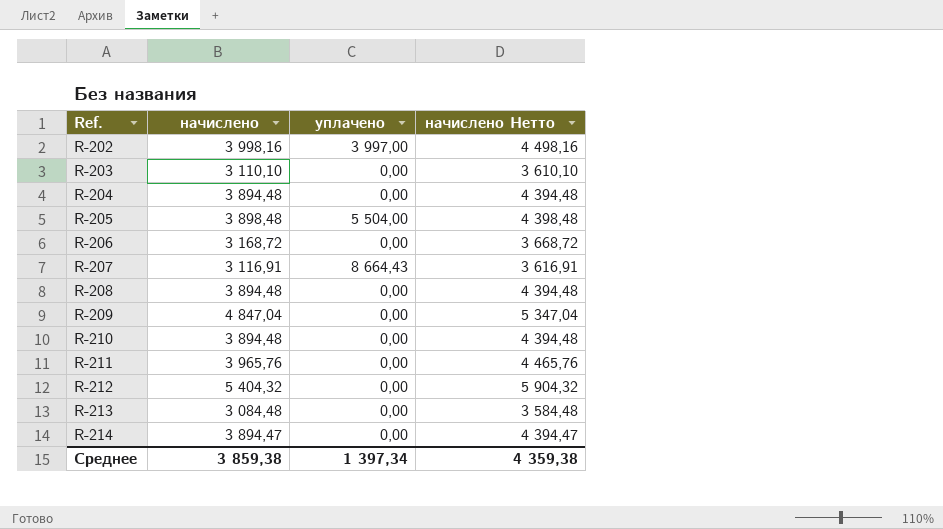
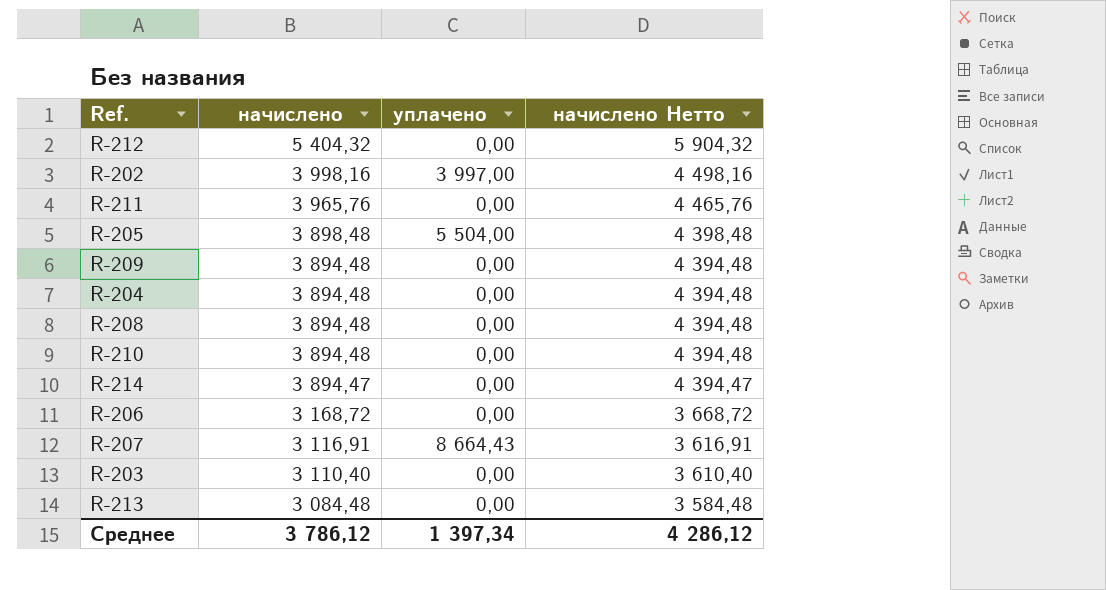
row order: Ref. ascending -> начислено descending
R-209 | начислено: 4 847,04 -> 3 894,48
R-209 | начислено Нетто: 5 347,04 -> 4 394,48
R-203 | начислено: 3 110,10 -> 3 110,40
R-203 | начислено Нетто: 3 610,10 -> 3 610,40
Среднее | начислено: 3 859,38 -> 3 786,12
Среднее | начислено Нетто: 4 359,38 -> 4 286,12

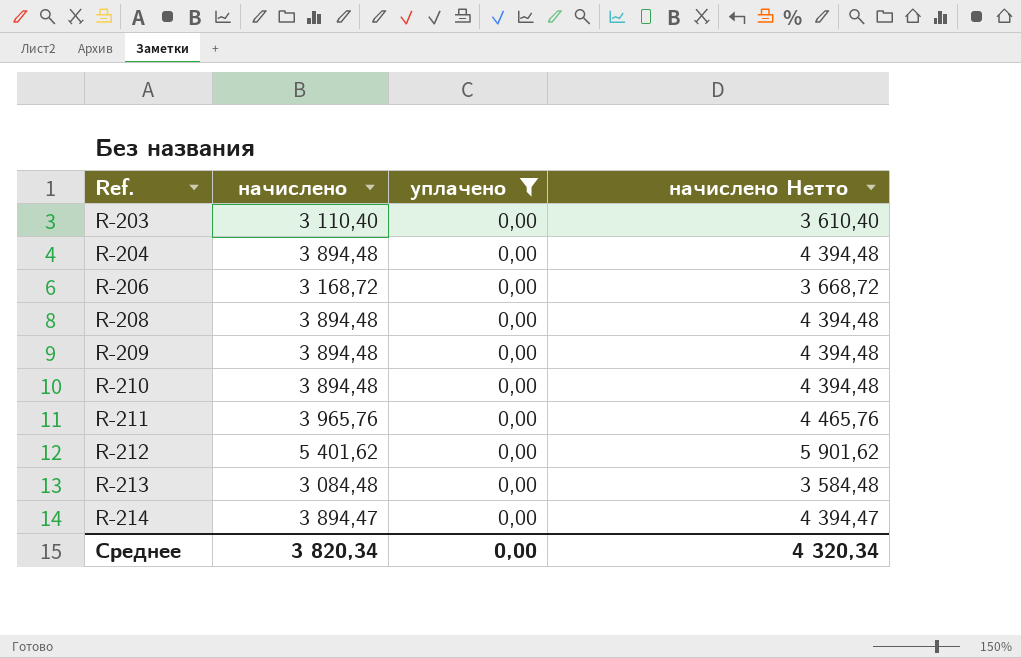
filter: none -> уплачено = 0,00
row order: начислено descending -> Ref. ascending
R-212 | начислено: 5 404,32 -> 5 401,62
R-212 | начислено Нетто: 5 904,32 -> 5 901,62
Среднее | начислено: 3 786,12 -> 3 820,34
Среднее | уплачено: 1 397,34 -> 0,00
Среднее | начислено Нетто: 4 286,12 -> 4 320,34

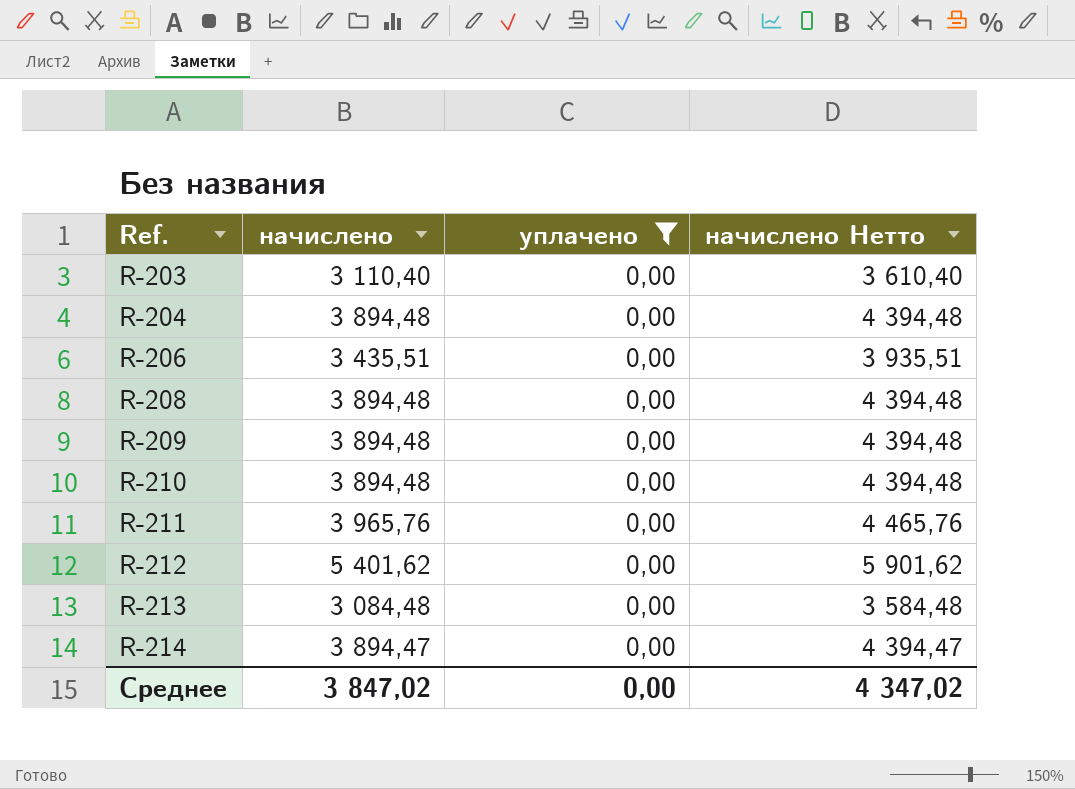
R-206 | начислено: 3 168,72 -> 3 435,51
R-206 | начислено Нетто: 3 668,72 -> 3 935,51
Среднее | начислено: 3 820,34 -> 3 847,02
Среднее | начислено Нетто: 4 320,34 -> 4 347,02

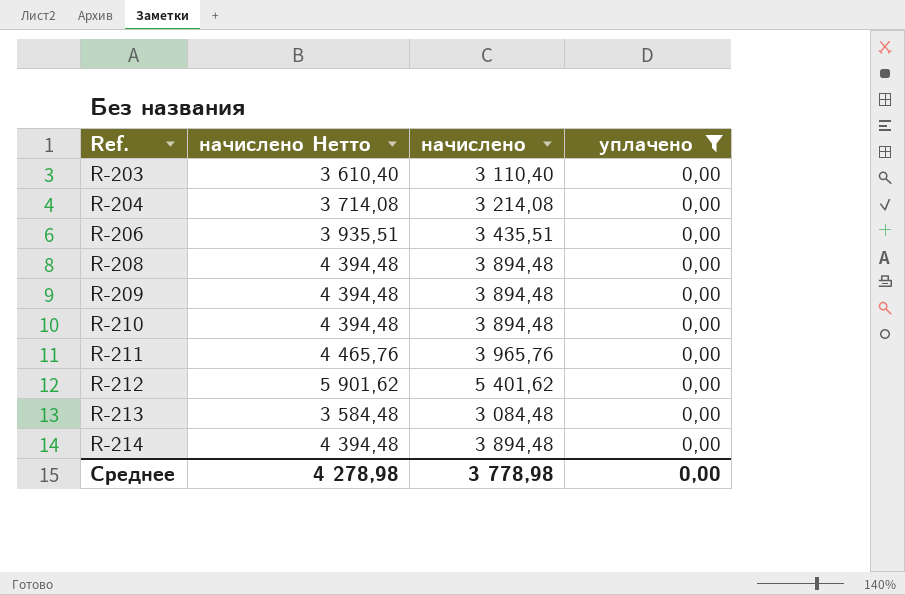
column начислено Нетто | position: 4 -> 2
R-204 | начислено Нетто: 4 394,48 -> 3 714,08
R-204 | начислено: 3 894,48 -> 3 214,08
R-214 | начислено Нетто: 4 394,47 -> 4 394,48
R-214 | начислено: 3 894,47 -> 3 894,48
Среднее | начислено Нетто: 4 347,02 -> 4 278,98
Среднее | начислено: 3 847,02 -> 3 778,98

